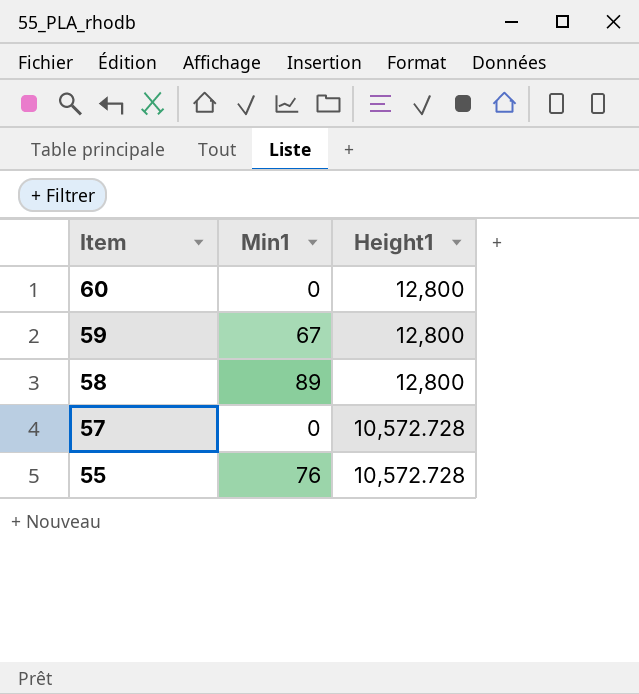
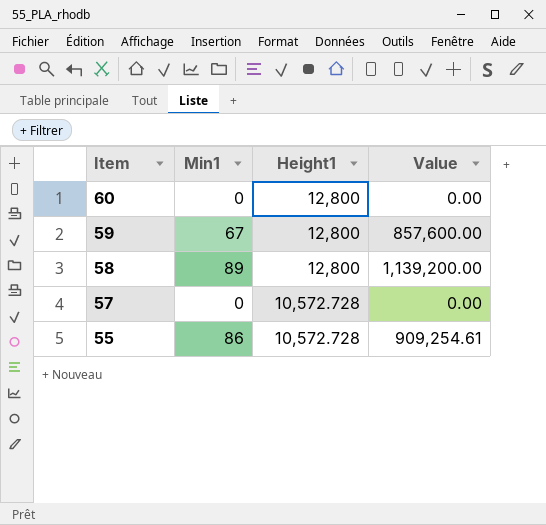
column Value | formula: none -> [Min1] * [Height1]
55 | Min1: 76 -> 86

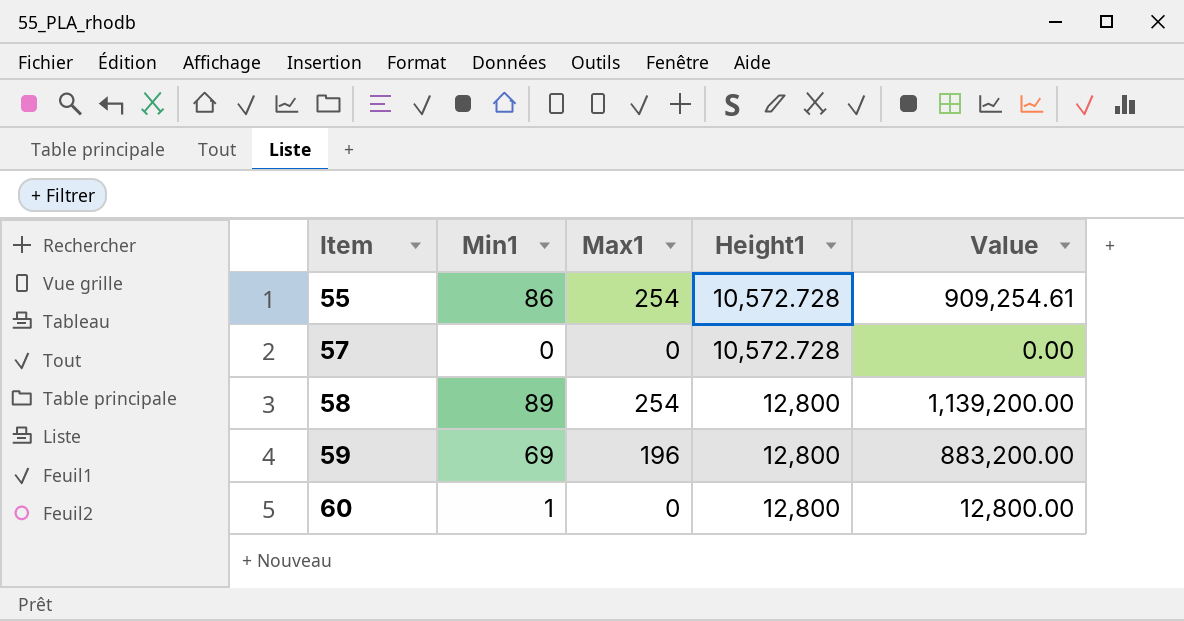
row order: Item descending -> Item ascending
column Max1 | position: none -> 3
59 | Min1: 67 -> 69
59 | Value: 857,600.00 -> 883,200.00
60 | Min1: 0 -> 1
60 | Value: 0.00 -> 12,800.00

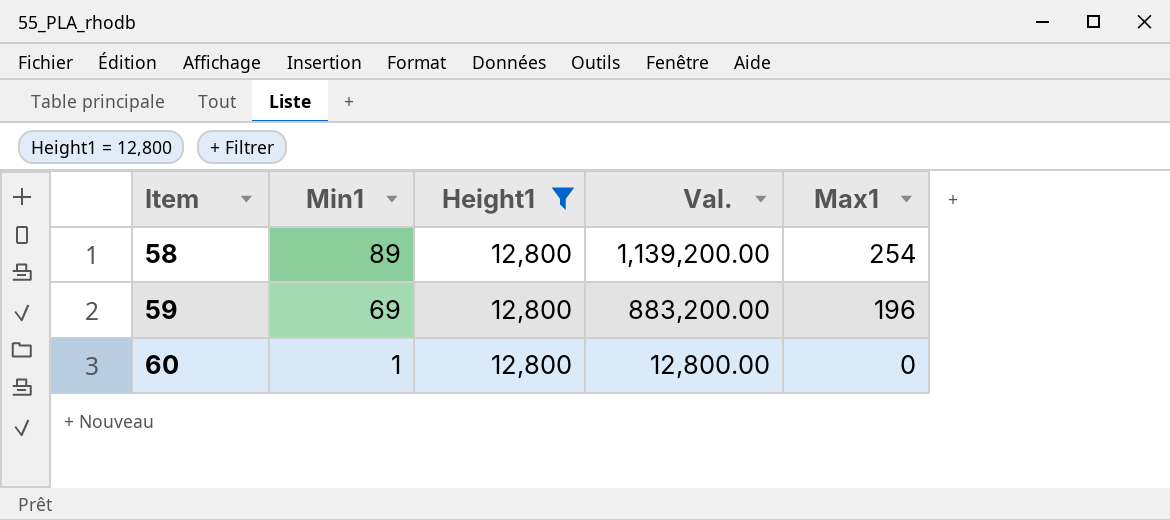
filter: none -> Height1 = 12,800
column name: Value -> Val.
column Max1 | position: 3 -> 5

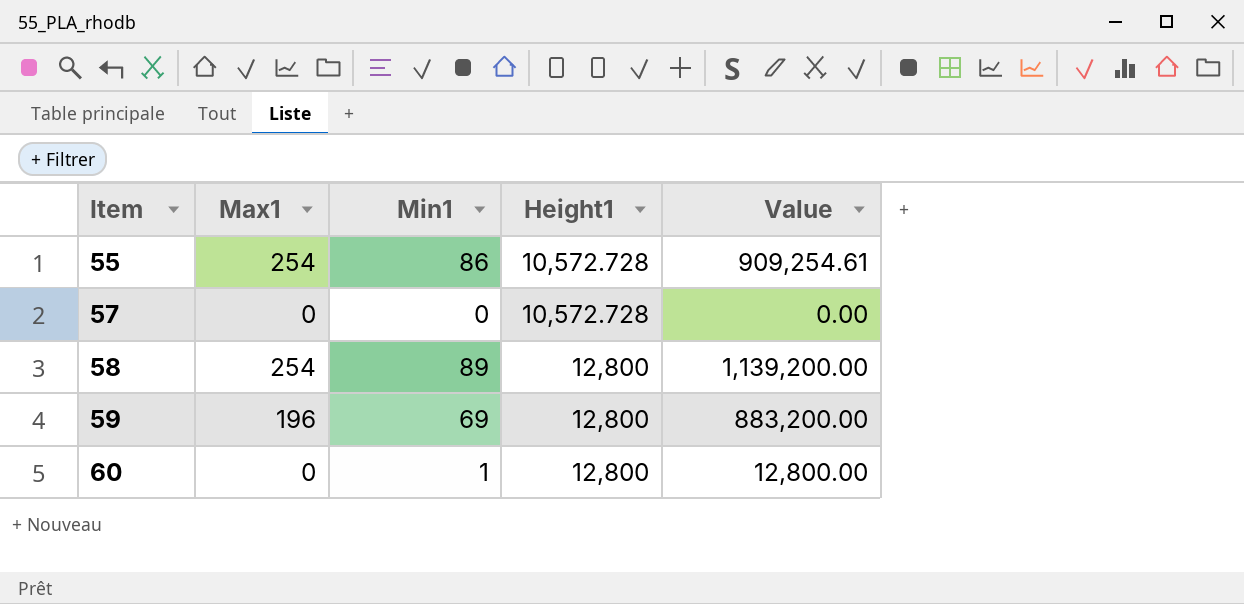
filter: Height1 = 12,800 -> none
column Max1 | position: 5 -> 2
column name: Val. -> Value

